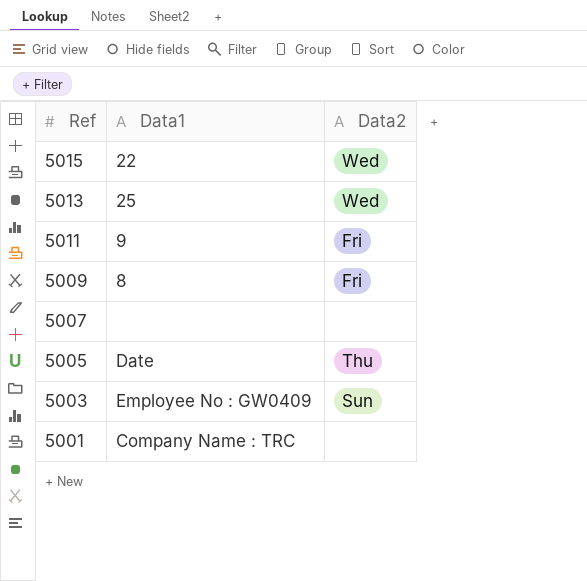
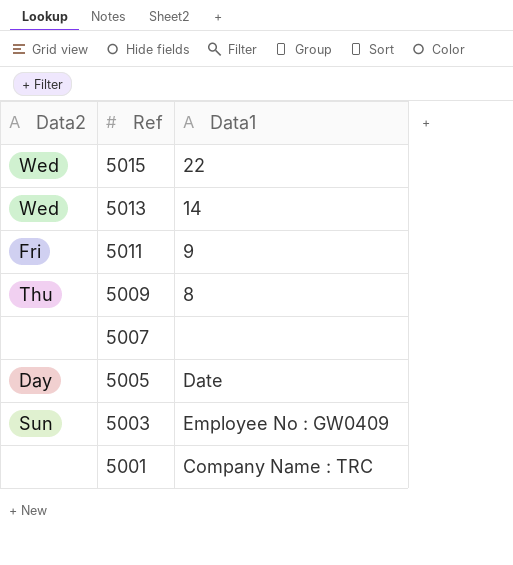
column Data2 | position: 3 -> 1
5013 | Data1: 25 -> 14
5009 | Data2: Fri -> Thu
5005 | Data2: Thu -> Day

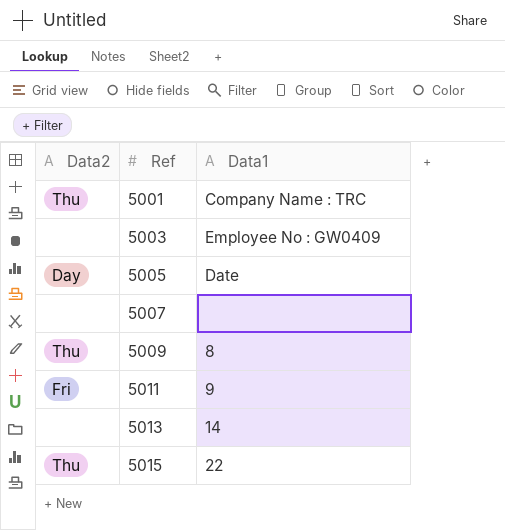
row order: Ref descending -> Ref ascending
5001 | Data2: none -> Thu
5003 | Data2: Sun -> none
5013 | Data2: Wed -> none
5015 | Data2: Wed -> Thu

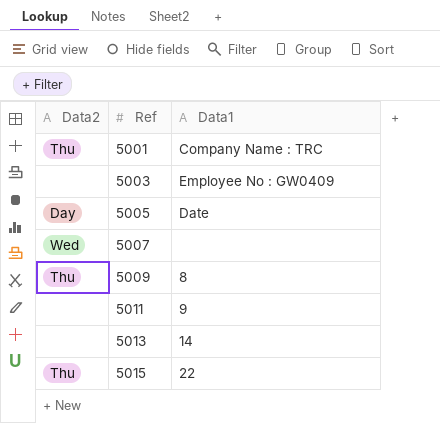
5007 | Data2: none -> Wed
5011 | Data2: Fri -> none

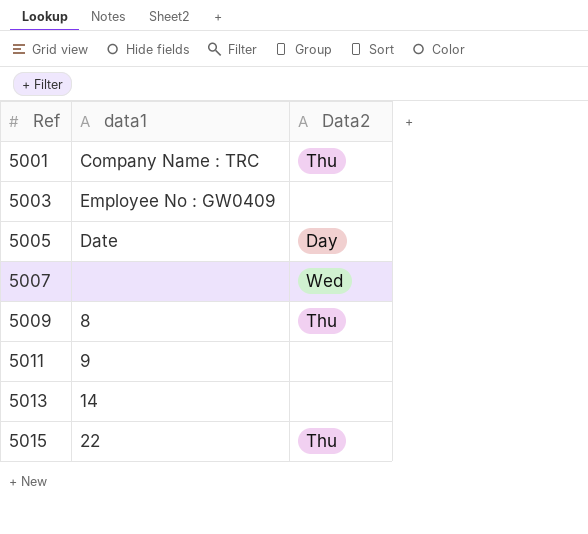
column name: Data1 -> data1
column Data2 | position: 1 -> 3

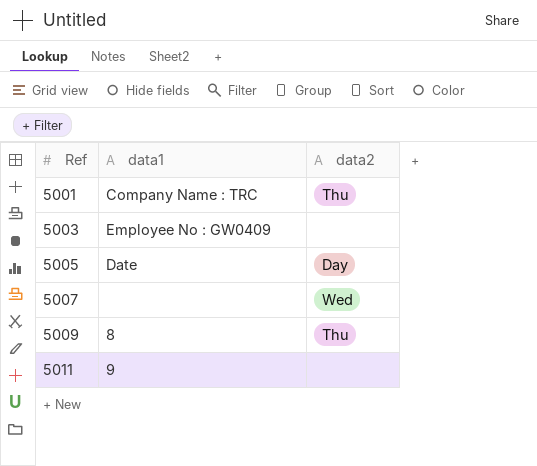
column name: Data2 -> data2
row 5013: 14 | none -> none
row 5015: 22 | Thu -> none

